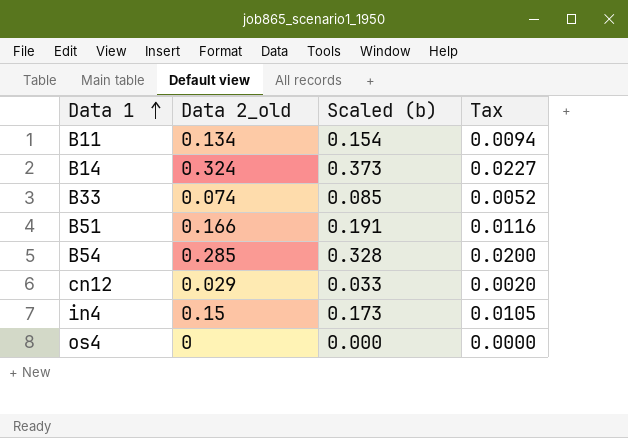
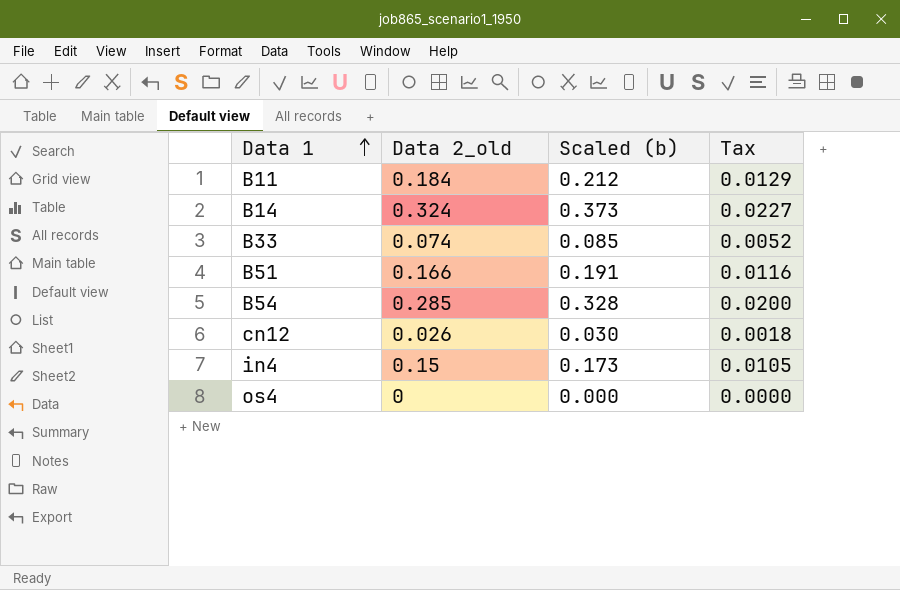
B11 | Data 2_old: 0.134 -> 0.184
B11 | Scaled (b): 0.154 -> 0.212
B11 | Tax: 0.0094 -> 0.0129
cn12 | Data 2_old: 0.029 -> 0.026
cn12 | Scaled (b): 0.033 -> 0.030
cn12 | Tax: 0.0020 -> 0.0018

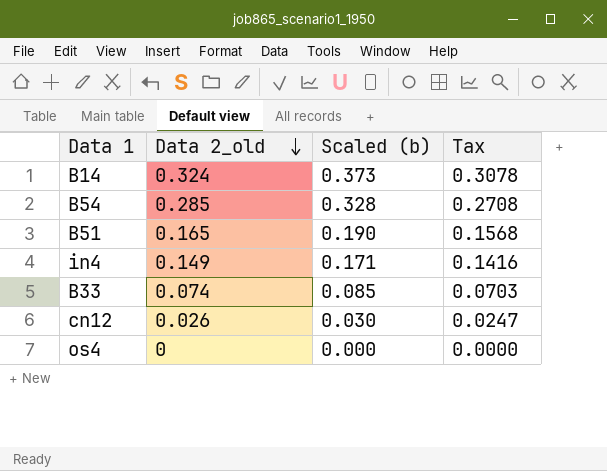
row order: Data 1 ascending -> Data 2_old descending
column Tax | formula: [Data 2_old] * 0.07 -> [Data 2_old] * 0.95
row B11: 0.184 | 0.212 | 0.0129 -> none
B51 | Data 2_old: 0.166 -> 0.165
B51 | Scaled (b): 0.191 -> 0.190
in4 | Data 2_old: 0.15 -> 0.149
in4 | Scaled (b): 0.173 -> 0.171

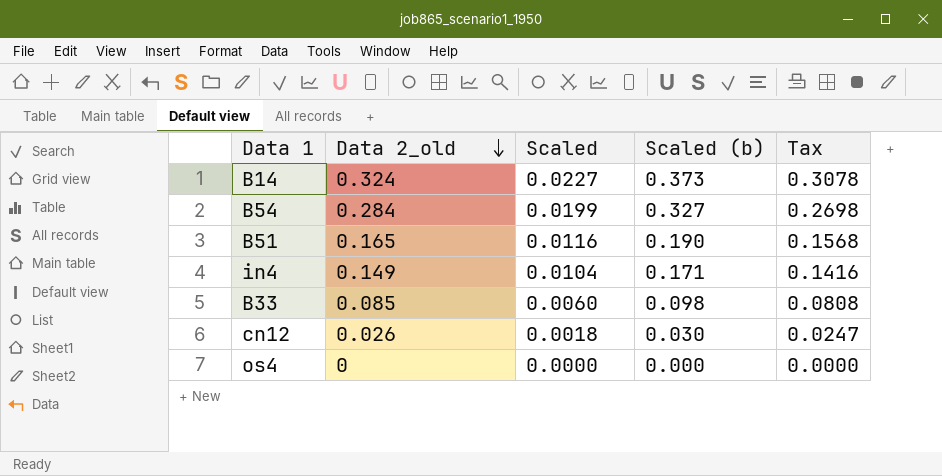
column Scaled | formula: none -> [Data 2_old] * 0.07
B54 | Data 2_old: 0.285 -> 0.284
B54 | Scaled (b): 0.328 -> 0.327
B54 | Tax: 0.2708 -> 0.2698
B33 | Data 2_old: 0.074 -> 0.085
B33 | Scaled (b): 0.085 -> 0.098
B33 | Tax: 0.0703 -> 0.0808

